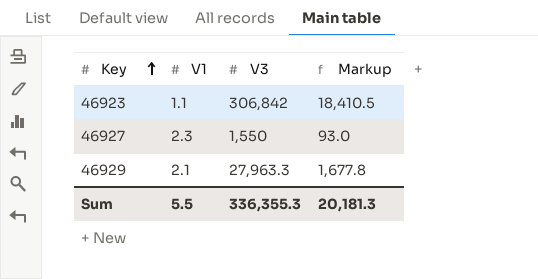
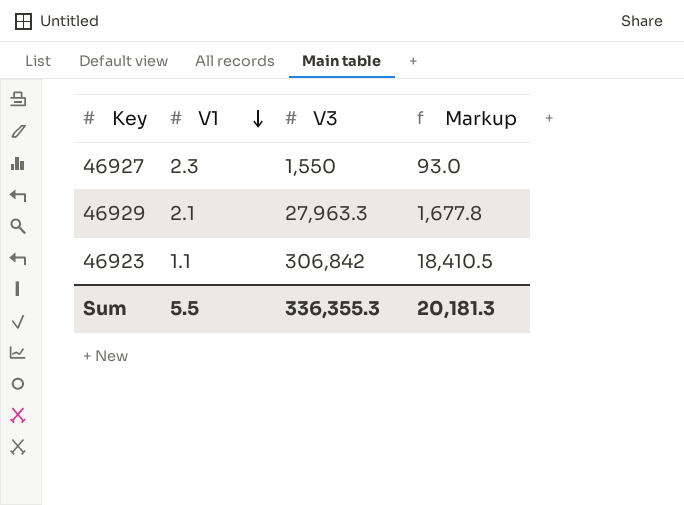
row order: Key ascending -> V1 descending

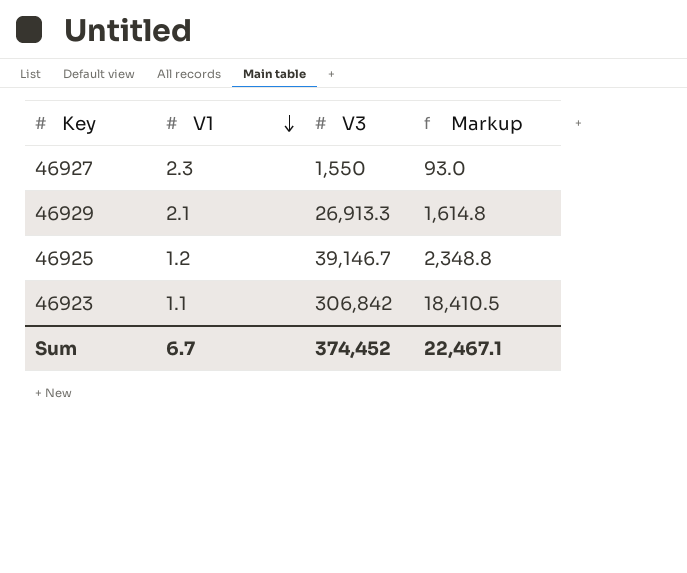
46929 | V3: 27,963.3 -> 26,913.3
46929 | Markup: 1,677.8 -> 1,614.8
row 46925: none -> 1.2 | 39,146.7 | 2,348.8
Sum | V1: 5.5 -> 6.7
Sum | V3: 336,355.3 -> 374,452
Sum | Markup: 20,181.3 -> 22,467.1

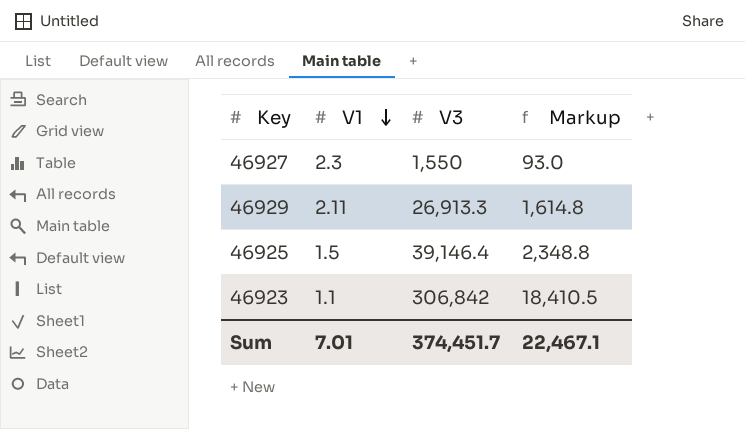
46929 | V1: 2.1 -> 2.11
46925 | V1: 1.2 -> 1.5
46925 | V3: 39,146.7 -> 39,146.4
Sum | V1: 6.7 -> 7.01
Sum | V3: 374,452 -> 374,451.7

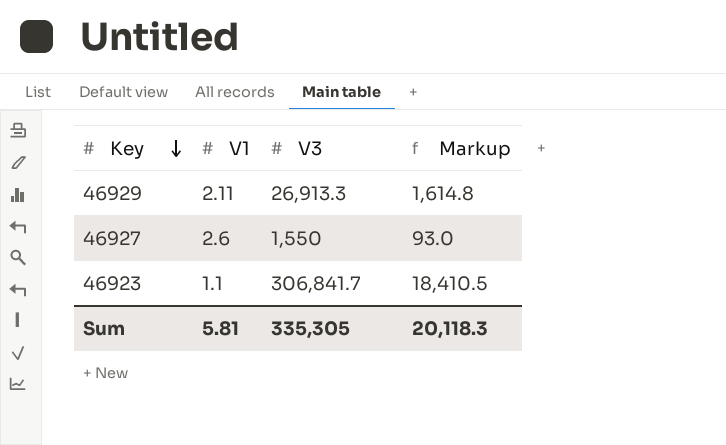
row order: V1 descending -> Key descending
row 46925: 1.5 | 39,146.4 | 2,348.8 -> none
46927 | V1: 2.3 -> 2.6
46923 | V3: 306,842 -> 306,841.7
Sum | V1: 7.01 -> 5.81
Sum | V3: 374,451.7 -> 335,305
Sum | Markup: 22,467.1 -> 20,118.3

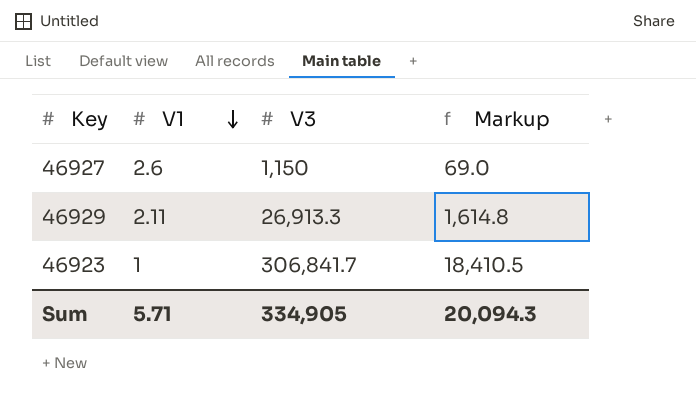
row order: Key descending -> V1 descending
46927 | V3: 1,550 -> 1,150
46927 | Markup: 93.0 -> 69.0
46923 | V1: 1.1 -> 1
Sum | V1: 5.81 -> 5.71
Sum | V3: 335,305 -> 334,905
Sum | Markup: 20,118.3 -> 20,094.3

